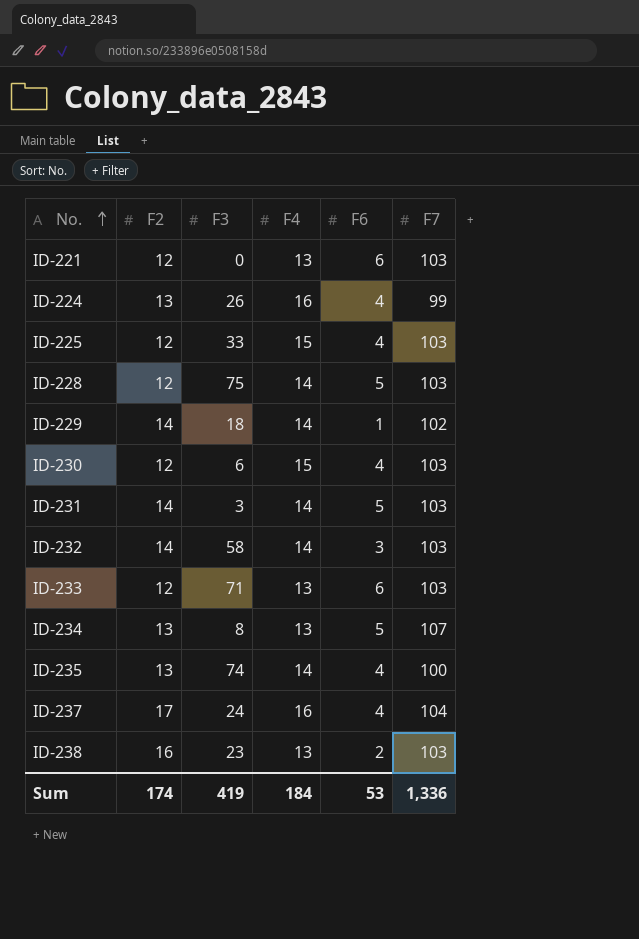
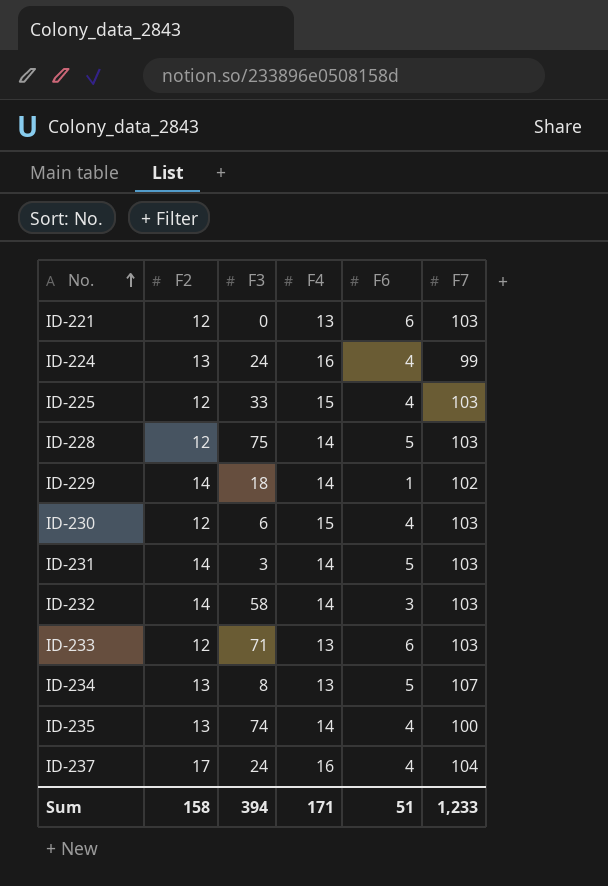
row ID-238: 16 | 23 | 13 | 2 | 103 -> none
ID-224 | F3: 26 -> 24
Sum | F2: 174 -> 158
Sum | F3: 419 -> 394
Sum | F4: 184 -> 171
Sum | F6: 53 -> 51
Sum | F7: 1,336 -> 1,233

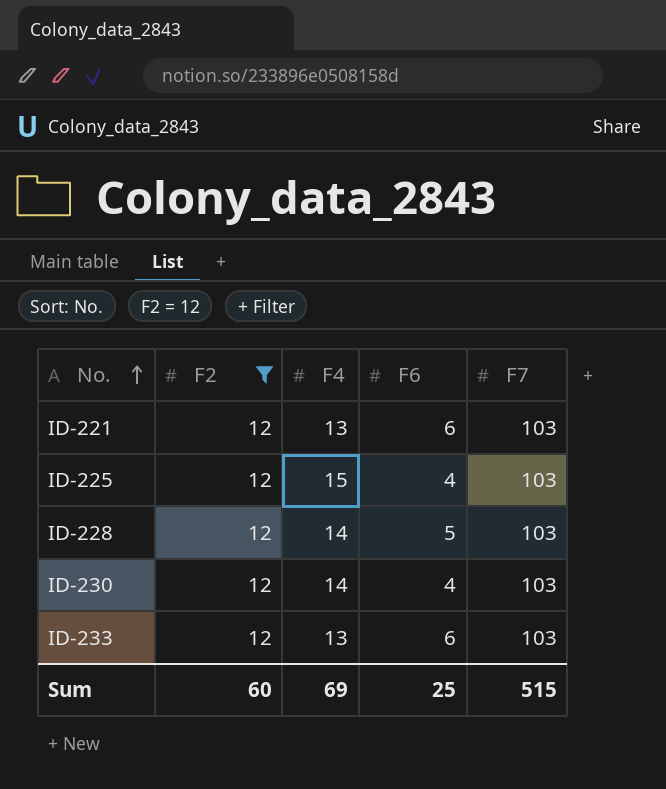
filter: none -> F2 = 12
column F3 | position: 3 -> none
ID-230 | F4: 15 -> 14
Sum | F2: 158 -> 60
Sum | F4: 171 -> 69
Sum | F6: 51 -> 25
Sum | F7: 1,233 -> 515

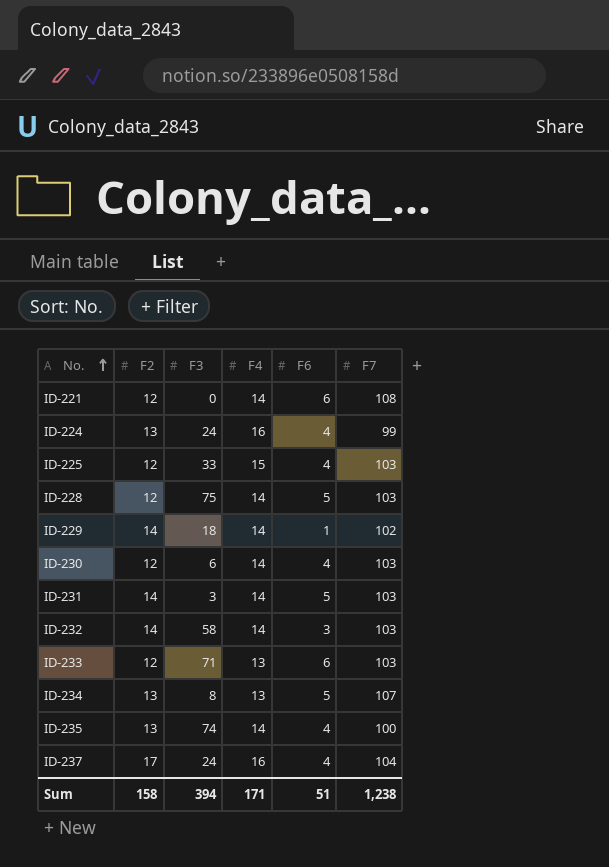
filter: F2 = 12 -> none
column F3 | position: none -> 3
ID-221 | F4: 13 -> 14
ID-221 | F7: 103 -> 108
Sum | F2: 60 -> 158
Sum | F4: 69 -> 171
Sum | F6: 25 -> 51
Sum | F7: 515 -> 1,238

